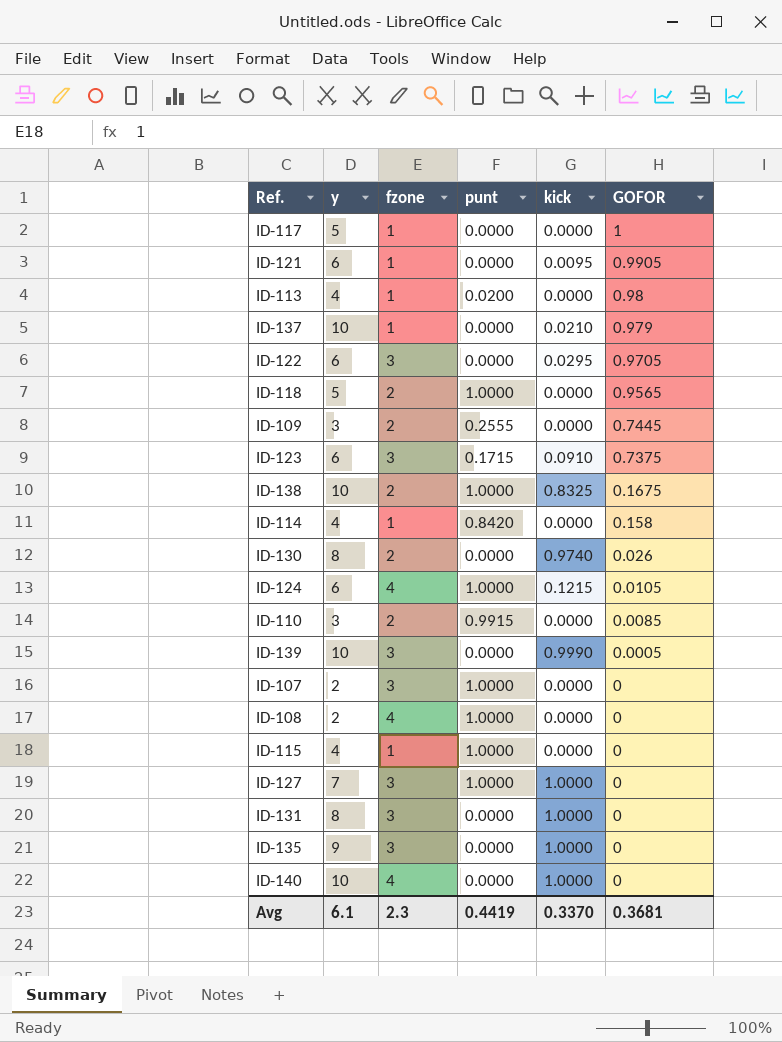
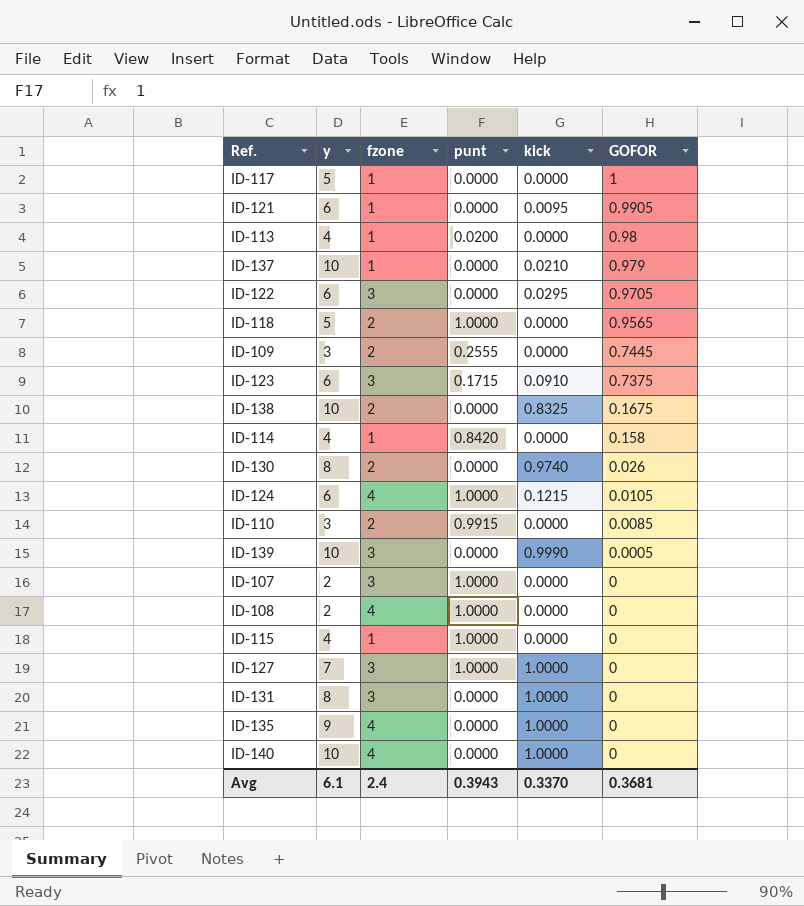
ID-138 | punt: 1.0000 -> 0.0000
ID-135 | fzone: 3 -> 4
Avg | fzone: 2.3 -> 2.4
Avg | punt: 0.4419 -> 0.3943

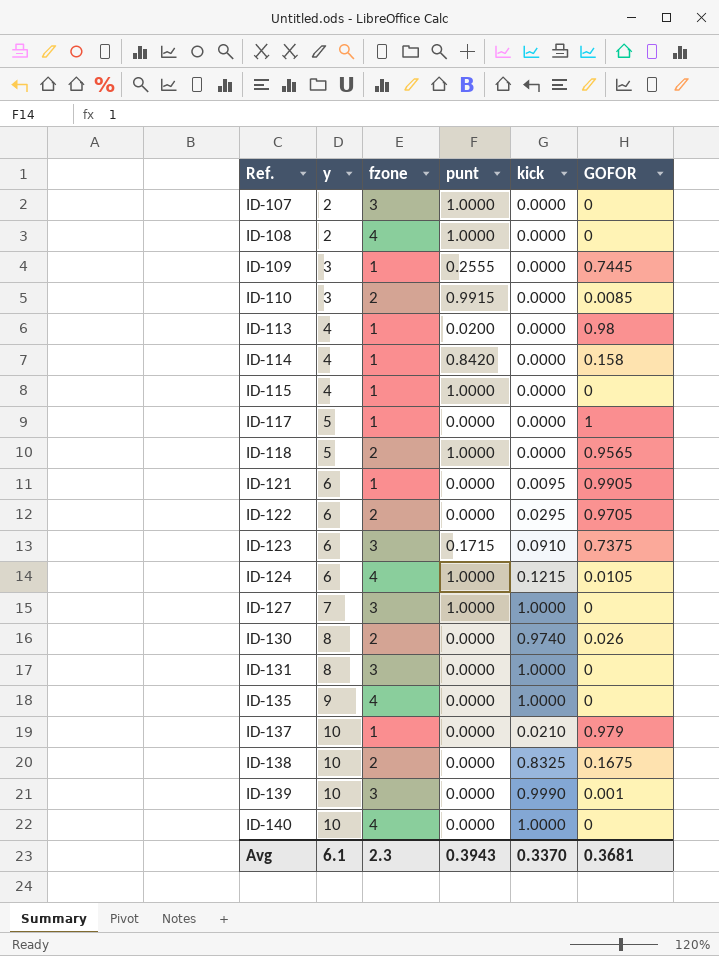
row order: GOFOR descending -> Ref. ascending
ID-109 | fzone: 2 -> 1
ID-122 | fzone: 3 -> 2
ID-139 | GOFOR: 0.0005 -> 0.001
Avg | fzone: 2.4 -> 2.3

